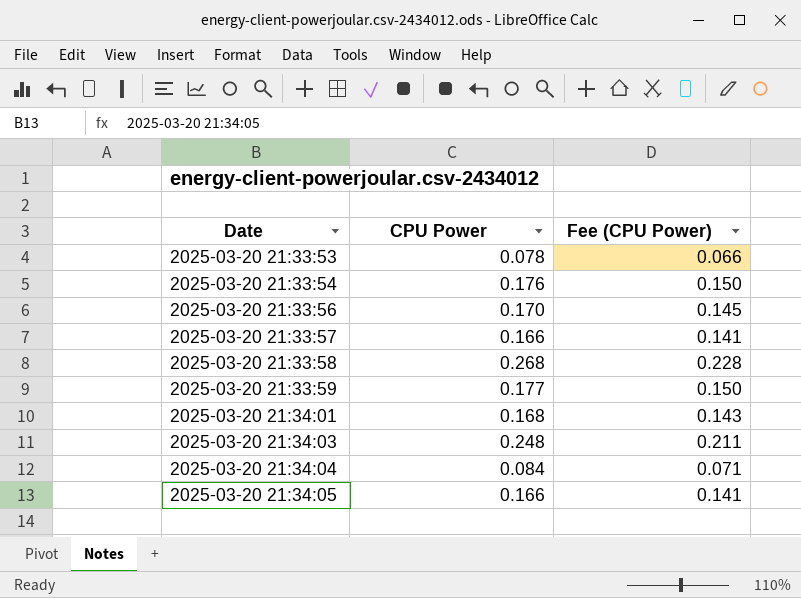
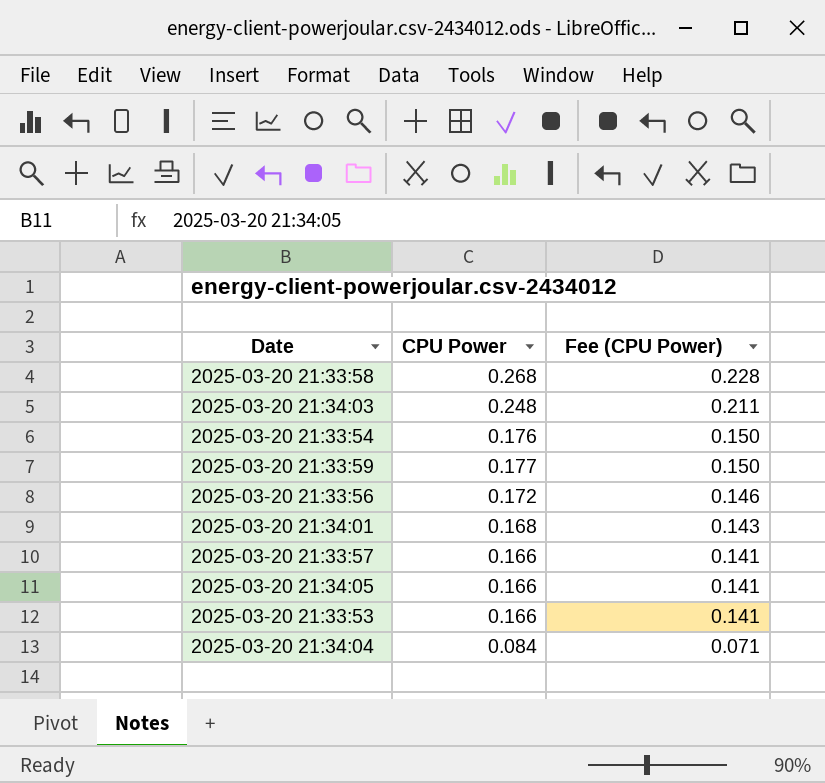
row order: Date ascending -> Fee (CPU Power) descending
2025-03-20 21:33:56 | CPU Power: 0.170 -> 0.172
2025-03-20 21:33:56 | Fee (CPU Power): 0.145 -> 0.146
2025-03-20 21:33:53 | CPU Power: 0.078 -> 0.166
2025-03-20 21:33:53 | Fee (CPU Power): 0.066 -> 0.141

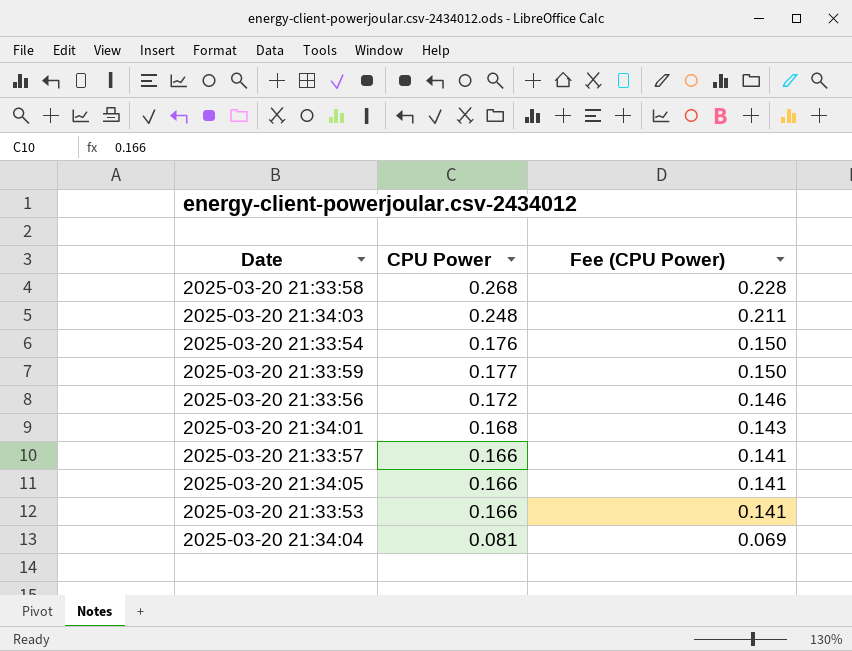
2025-03-20 21:34:04 | CPU Power: 0.084 -> 0.081
2025-03-20 21:34:04 | Fee (CPU Power): 0.071 -> 0.069

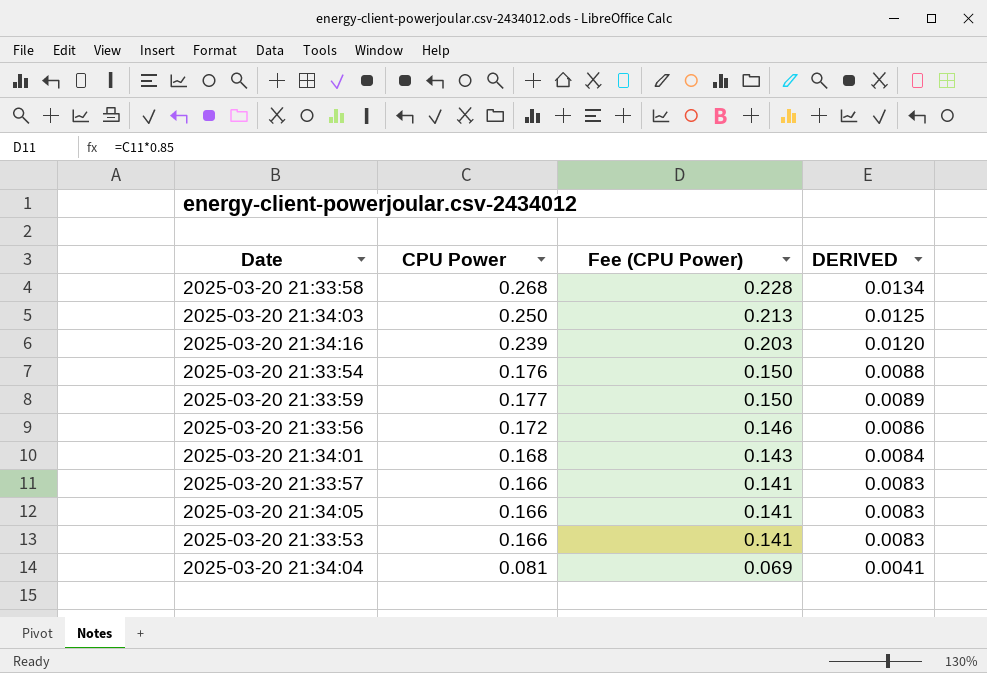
column DERIVED | formula: none -> [CPU Power] * 0.05
2025-03-20 21:34:03 | CPU Power: 0.248 -> 0.250
2025-03-20 21:34:03 | Fee (CPU Power): 0.211 -> 0.213
row 2025-03-20 21:34:16: none -> 0.239 | 0.203 | 0.0120

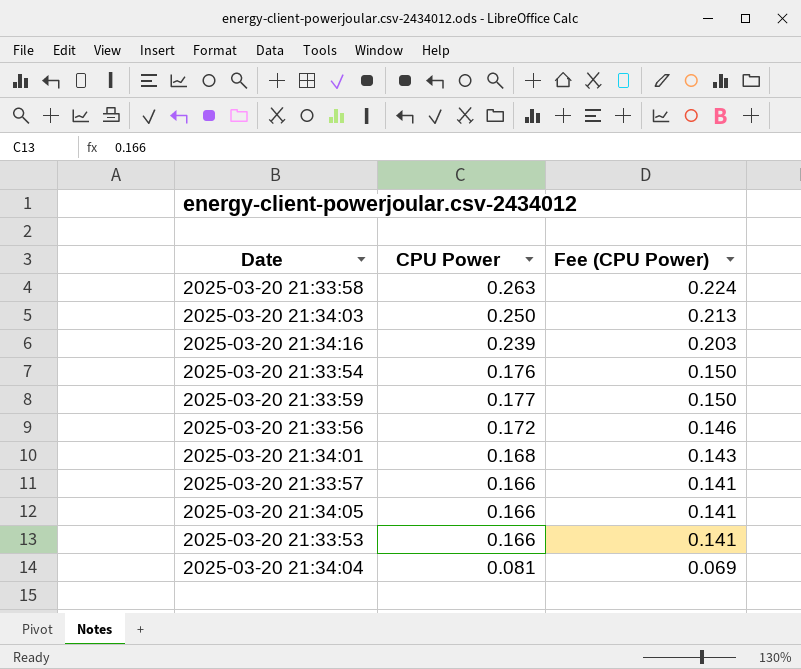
column DERIVED | formula: [CPU Power] * 0.05 -> none
2025-03-20 21:33:58 | CPU Power: 0.268 -> 0.263
2025-03-20 21:33:58 | Fee (CPU Power): 0.228 -> 0.224

